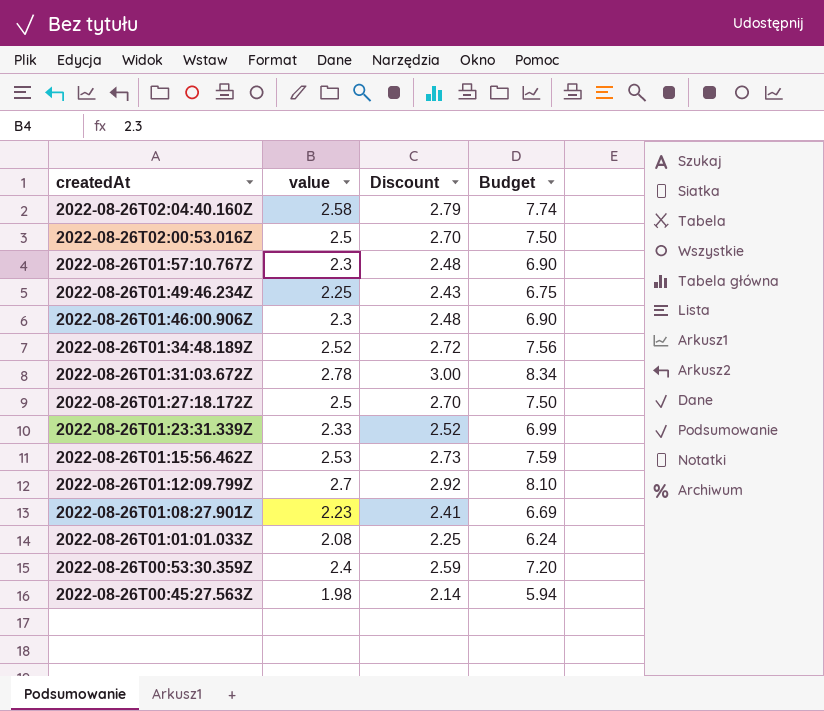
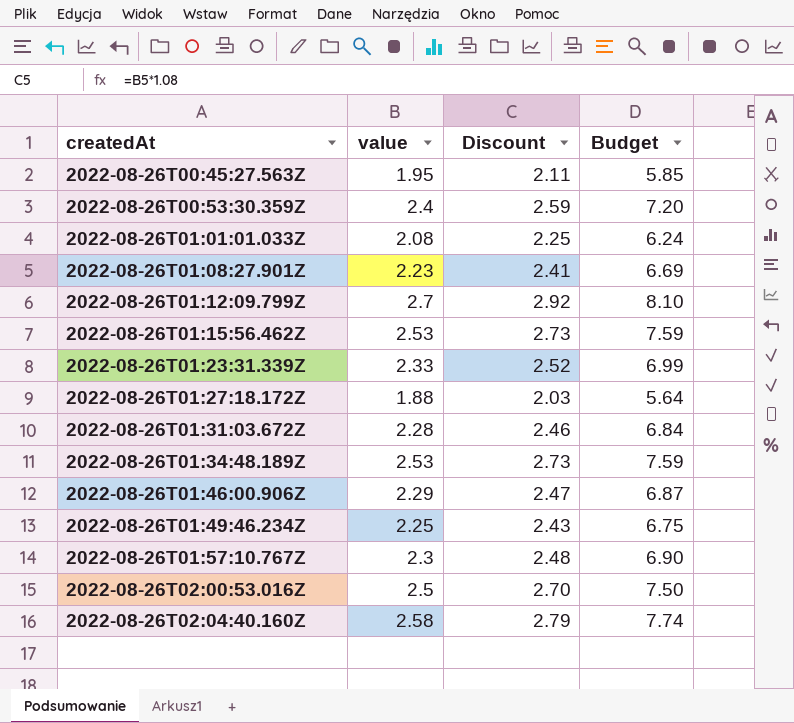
row order: createdAt descending -> createdAt ascending
2022-08-26T00:45:27.563Z | value: 1.98 -> 1.95
2022-08-26T00:45:27.563Z | Discount: 2.14 -> 2.11
2022-08-26T00:45:27.563Z | Budget: 5.94 -> 5.85
2022-08-26T01:27:18.172Z | value: 2.5 -> 1.88
2022-08-26T01:27:18.172Z | Discount: 2.70 -> 2.03
2022-08-26T01:27:18.172Z | Budget: 7.50 -> 5.64
2022-08-26T01:31:03.672Z | value: 2.78 -> 2.28
2022-08-26T01:31:03.672Z | Discount: 3.00 -> 2.46
2022-08-26T01:31:03.672Z | Budget: 8.34 -> 6.84
2022-08-26T01:34:48.189Z | value: 2.52 -> 2.53
2022-08-26T01:34:48.189Z | Discount: 2.72 -> 2.73
2022-08-26T01:34:48.189Z | Budget: 7.56 -> 7.59
2022-08-26T01:46:00.906Z | value: 2.3 -> 2.29
2022-08-26T01:46:00.906Z | Discount: 2.48 -> 2.47
2022-08-26T01:46:00.906Z | Budget: 6.90 -> 6.87

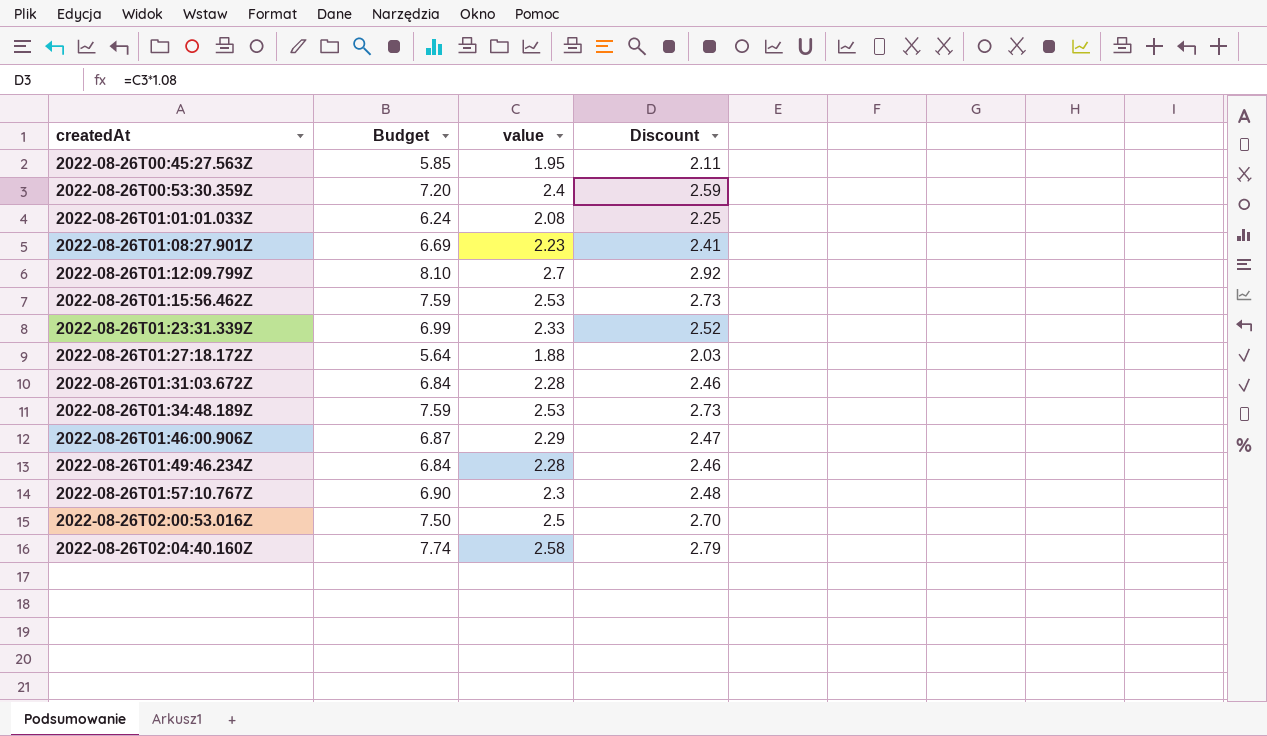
column Budget | position: 4 -> 2
2022-08-26T01:49:46.234Z | Budget: 6.75 -> 6.84
2022-08-26T01:49:46.234Z | value: 2.25 -> 2.28
2022-08-26T01:49:46.234Z | Discount: 2.43 -> 2.46

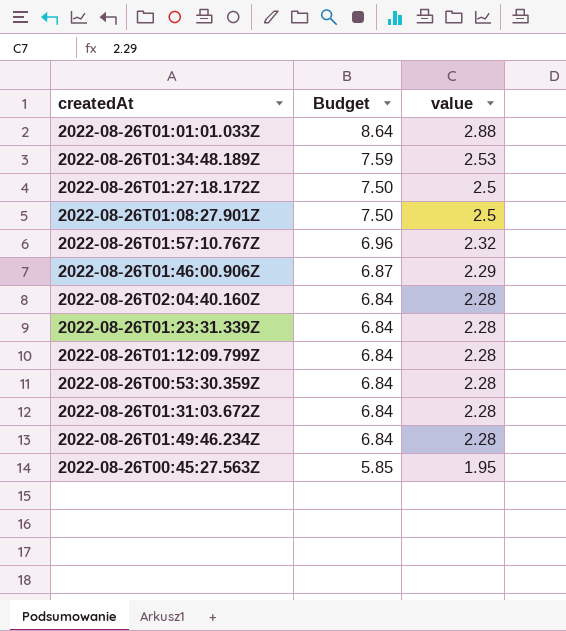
row order: createdAt ascending -> Budget descending
column Discount | formula: [value] * 1.08 -> none
row 2022-08-26T01:15:56.462Z: 7.59 | 2.53 | 2.73 -> none
row 2022-08-26T02:00:53.016Z: 7.50 | 2.5 | 2.70 -> none
2022-08-26T01:01:01.033Z | Budget: 6.24 -> 8.64
2022-08-26T01:01:01.033Z | value: 2.08 -> 2.88
2022-08-26T01:27:18.172Z | Budget: 5.64 -> 7.50
2022-08-26T01:27:18.172Z | value: 1.88 -> 2.5
2022-08-26T01:08:27.901Z | Budget: 6.69 -> 7.50
2022-08-26T01:08:27.901Z | value: 2.23 -> 2.5
2022-08-26T01:57:10.767Z | Budget: 6.90 -> 6.96
2022-08-26T01:57:10.767Z | value: 2.3 -> 2.32
2022-08-26T02:04:40.160Z | Budget: 7.74 -> 6.84
2022-08-26T02:04:40.160Z | value: 2.58 -> 2.28
2022-08-26T01:23:31.339Z | Budget: 6.99 -> 6.84
2022-08-26T01:23:31.339Z | value: 2.33 -> 2.28
2022-08-26T01:12:09.799Z | Budget: 8.10 -> 6.84
2022-08-26T01:12:09.799Z | value: 2.7 -> 2.28
2022-08-26T00:53:30.359Z | Budget: 7.20 -> 6.84
2022-08-26T00:53:30.359Z | value: 2.4 -> 2.28

